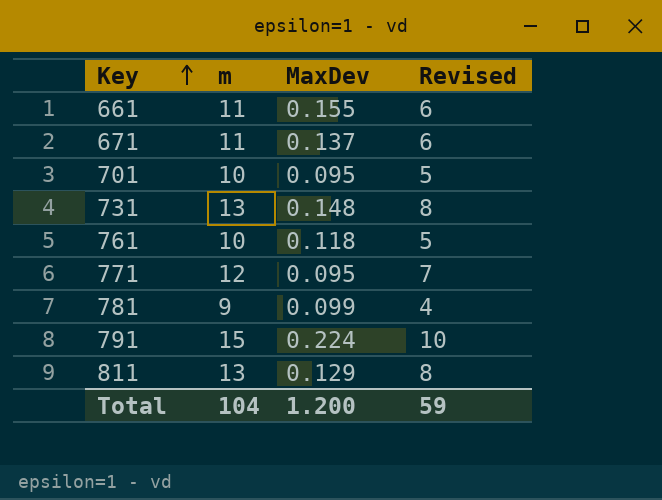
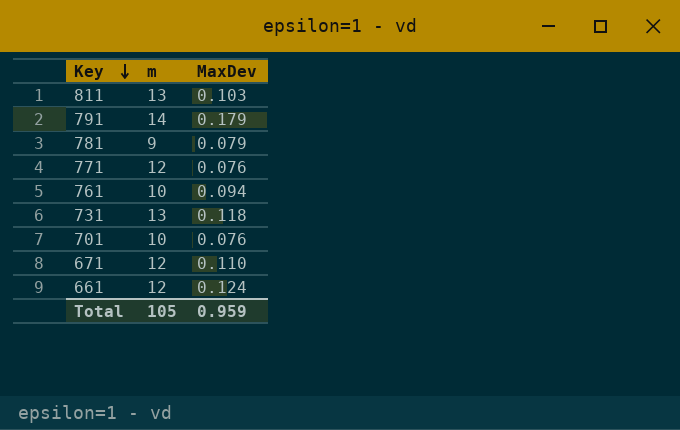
row order: Key ascending -> Key descending
column Revised | formula: [m] - 5 -> none
811 | MaxDev: 0.129 -> 0.103
791 | m: 15 -> 14
791 | MaxDev: 0.224 -> 0.179
781 | MaxDev: 0.099 -> 0.079
771 | MaxDev: 0.095 -> 0.076
761 | MaxDev: 0.118 -> 0.094
731 | MaxDev: 0.148 -> 0.118
701 | MaxDev: 0.095 -> 0.076
671 | m: 11 -> 12
671 | MaxDev: 0.137 -> 0.110
661 | m: 11 -> 12
661 | MaxDev: 0.155 -> 0.124
Total | m: 104 -> 105
Total | MaxDev: 1.200 -> 0.959

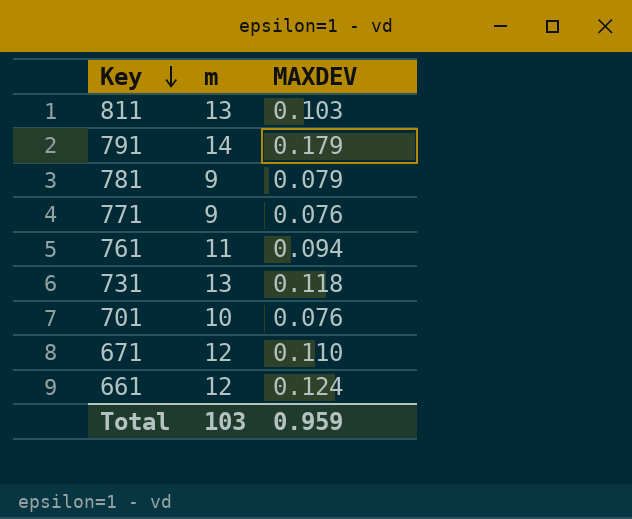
column name: MaxDev -> MAXDEV
771 | m: 12 -> 9
761 | m: 10 -> 11
Total | m: 105 -> 103

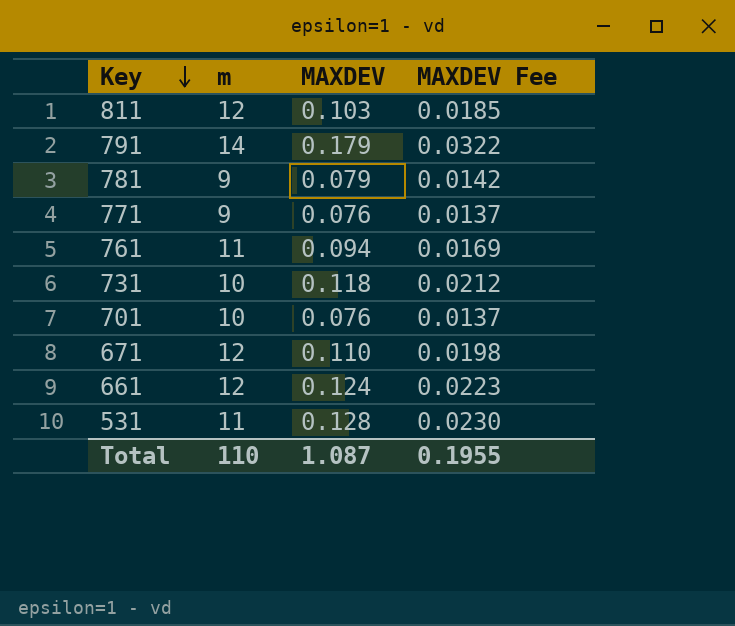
column MAXDEV Fee | formula: none -> [MAXDEV] * 0.18
811 | m: 13 -> 12
731 | m: 13 -> 10
row 531: none -> 11 | 0.128 | 0.0230
Total | m: 103 -> 110
Total | MAXDEV: 0.959 -> 1.087

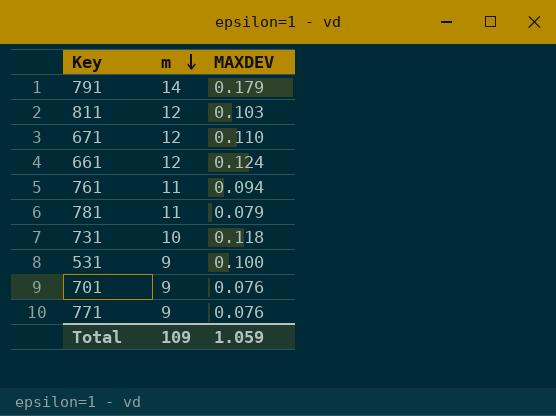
row order: Key descending -> m descending
column MAXDEV Fee | formula: [MAXDEV] * 0.18 -> none
781 | m: 9 -> 11
531 | m: 11 -> 9
531 | MAXDEV: 0.128 -> 0.100
701 | m: 10 -> 9
Total | m: 110 -> 109
Total | MAXDEV: 1.087 -> 1.059

